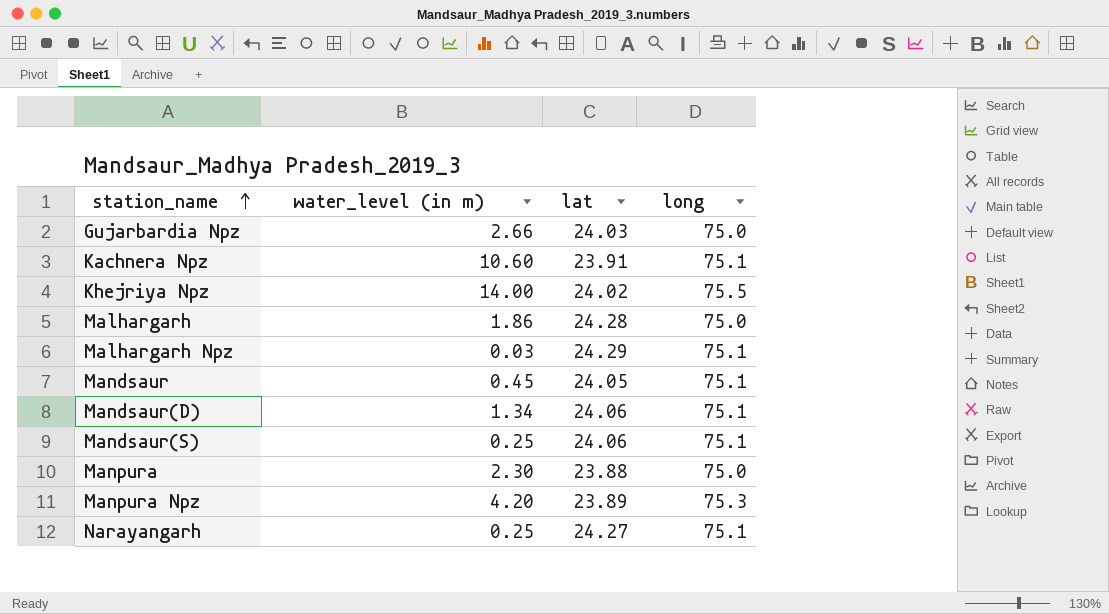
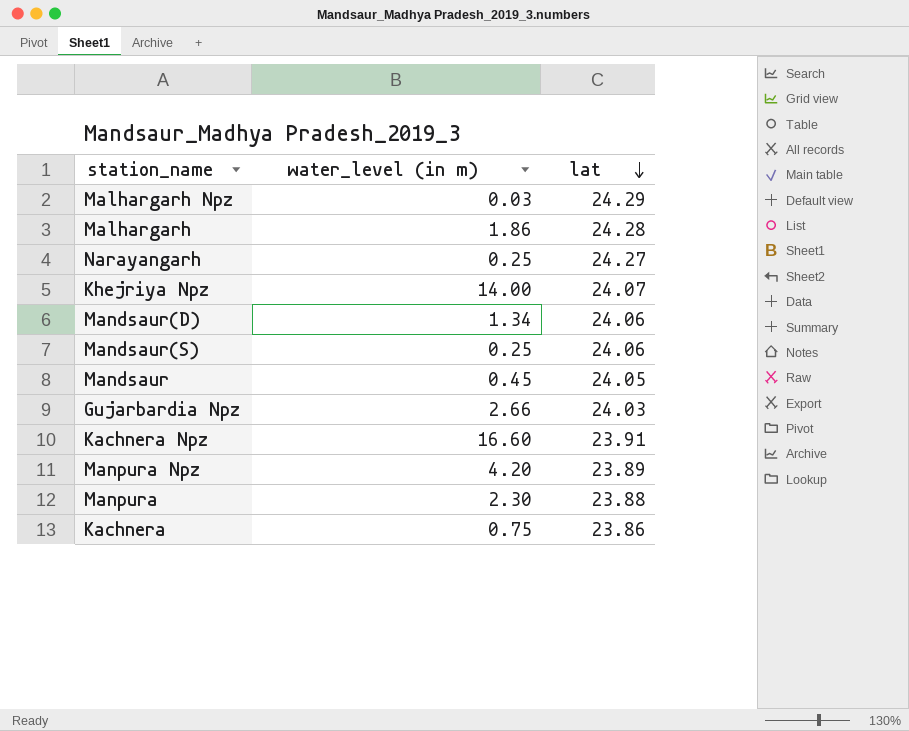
row order: station_name ascending -> lat descending
column long | position: 4 -> none
Khejriya Npz | lat: 24.02 -> 24.07
Kachnera Npz | water_level (in m): 10.60 -> 16.60
row Kachnera: none -> 0.75 | 23.86

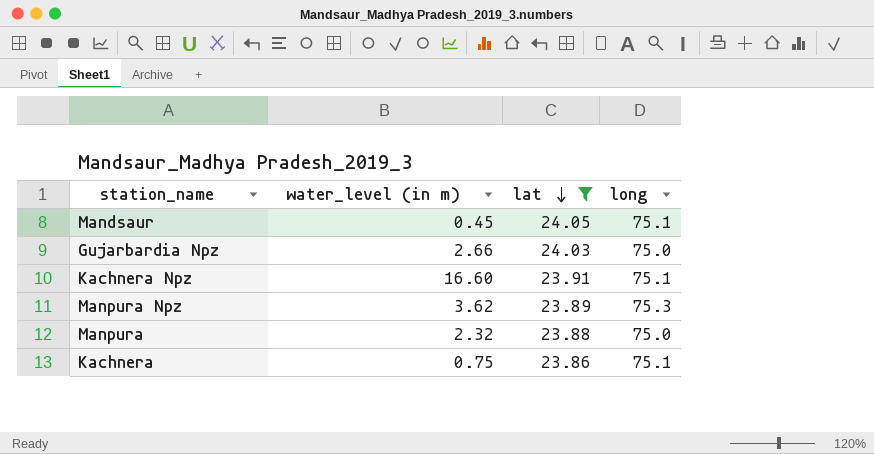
filter: none -> lat <= 24.05
column long | position: none -> 4
Manpura Npz | water_level (in m): 4.20 -> 3.62
Manpura | water_level (in m): 2.30 -> 2.32

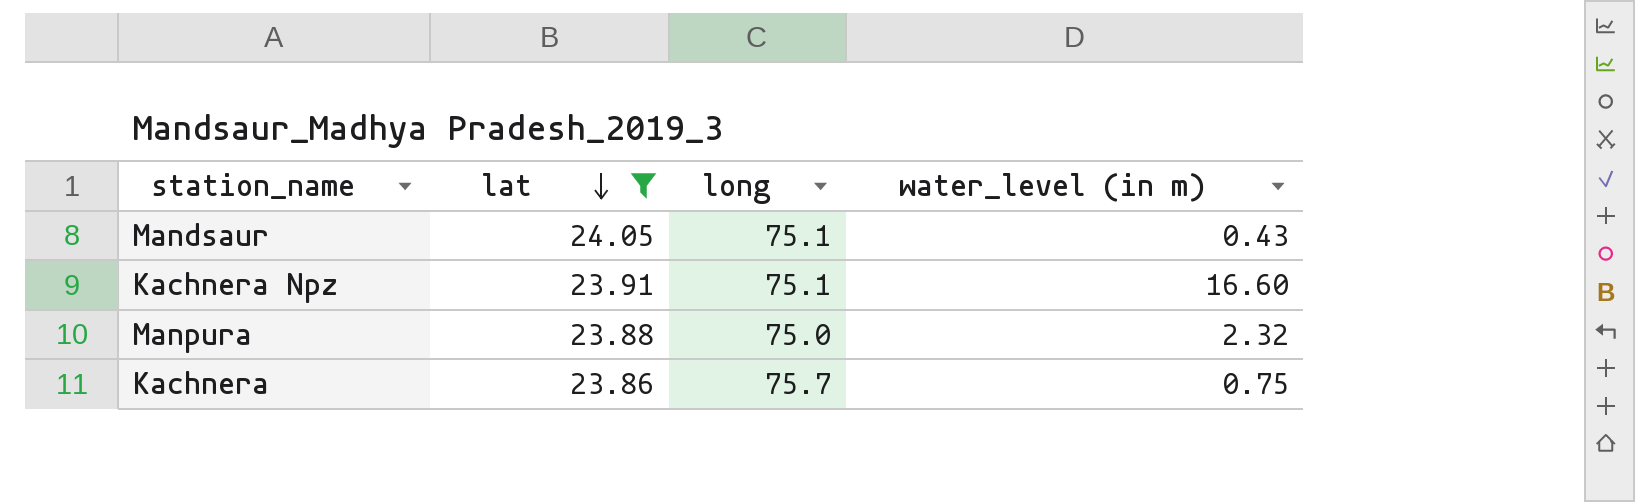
column water_level (in m) | position: 2 -> 4
row Gujarbardia Npz: 2.66 | 24.03 | 75.0 -> none
row Manpura Npz: 3.62 | 23.89 | 75.3 -> none
Mandsaur | water_level (in m): 0.45 -> 0.43
Kachnera | long: 75.1 -> 75.7

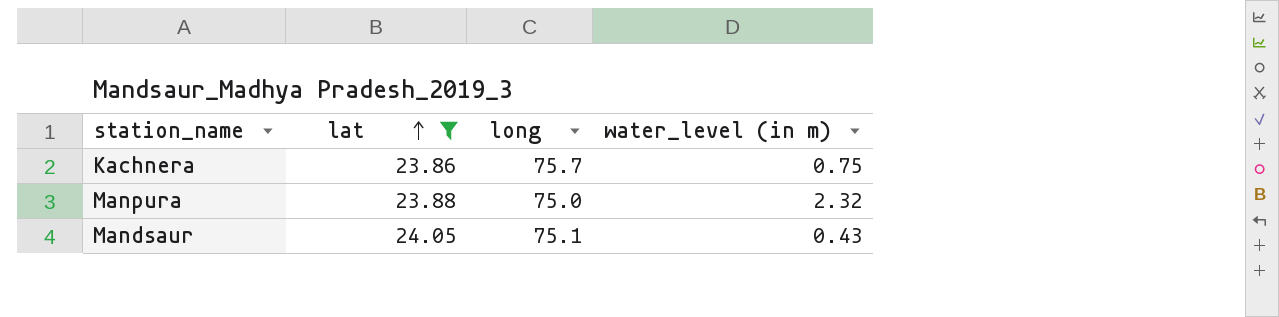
row order: lat descending -> lat ascending
row Kachnera Npz: 23.91 | 75.1 | 16.60 -> none

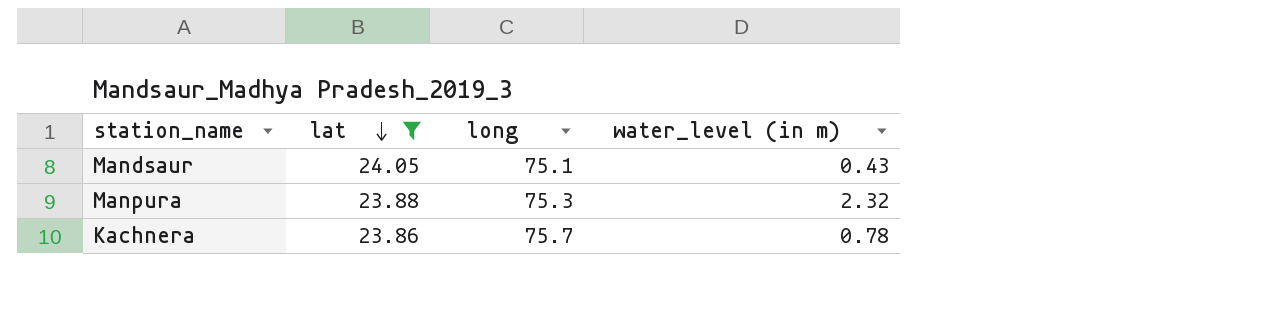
row order: lat ascending -> lat descending
Manpura | long: 75.0 -> 75.3
Kachnera | water_level (in m): 0.75 -> 0.78

